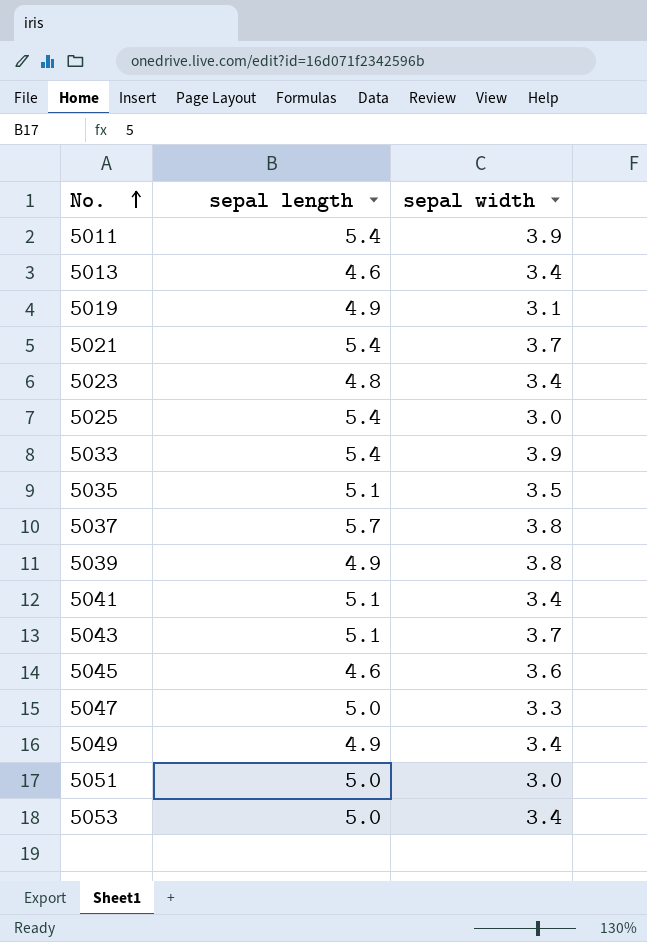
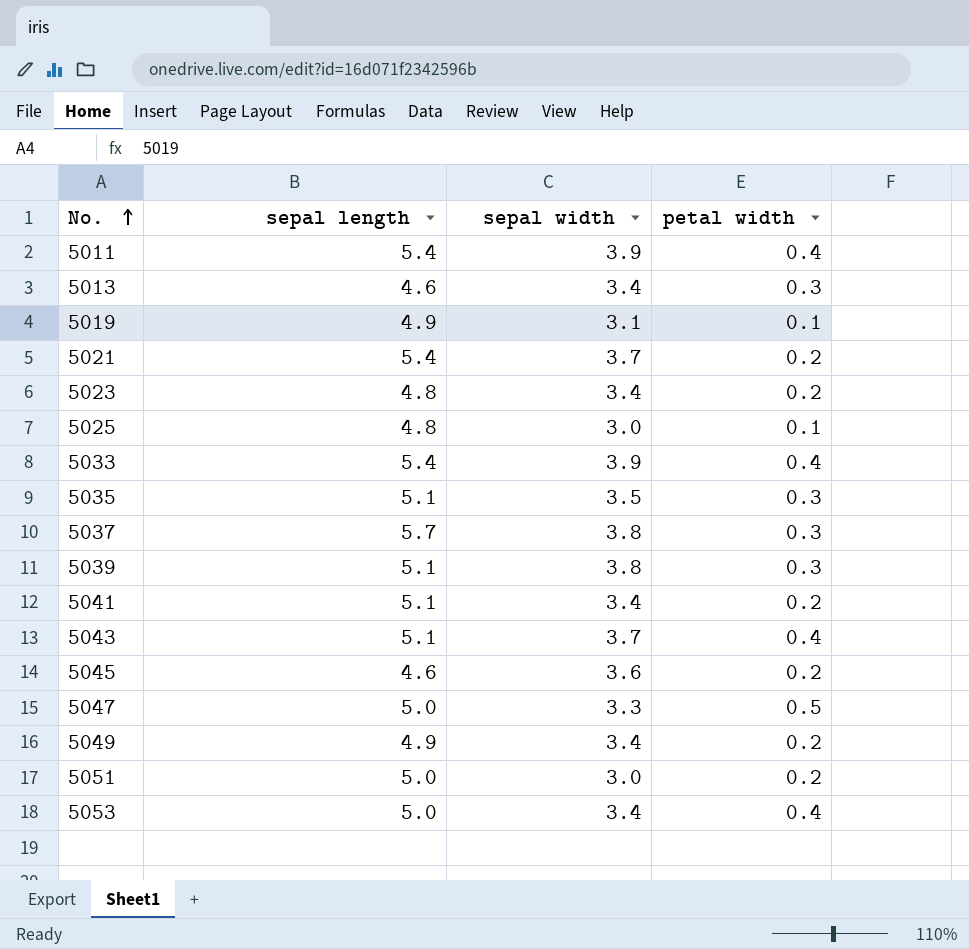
column petal width | position: none -> 4
5025 | sepal length: 5.4 -> 4.8
5039 | sepal length: 4.9 -> 5.1

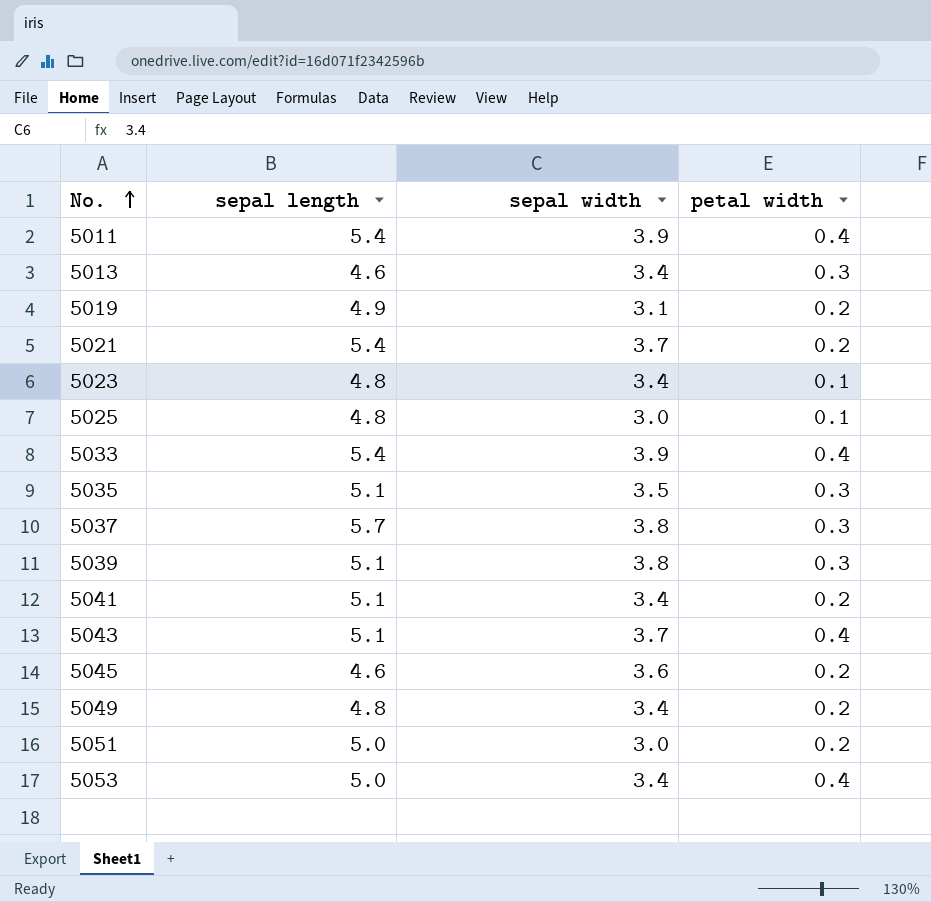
row 5047: 5.0 | 3.3 | 0.5 -> none
5019 | petal width: 0.1 -> 0.2
5023 | petal width: 0.2 -> 0.1
5049 | sepal length: 4.9 -> 4.8

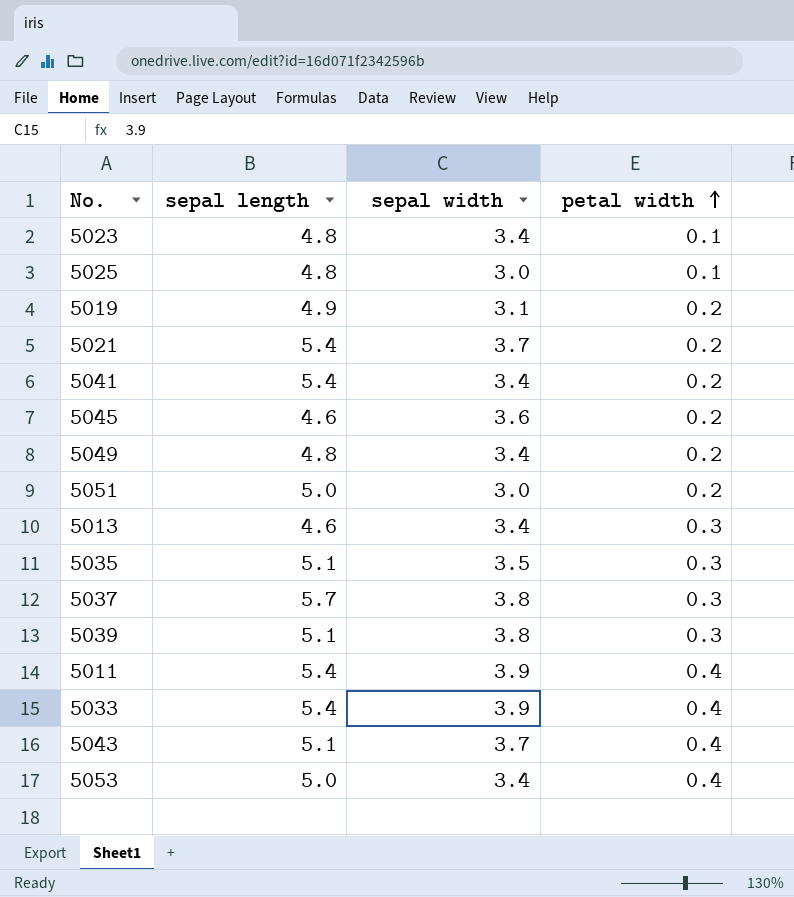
row order: No. ascending -> petal width ascending
5041 | sepal length: 5.1 -> 5.4

